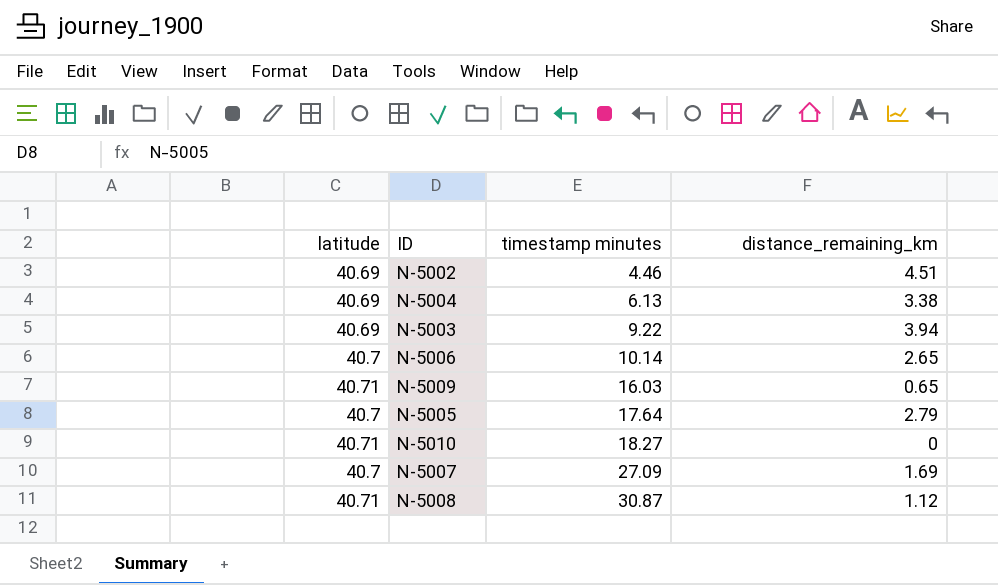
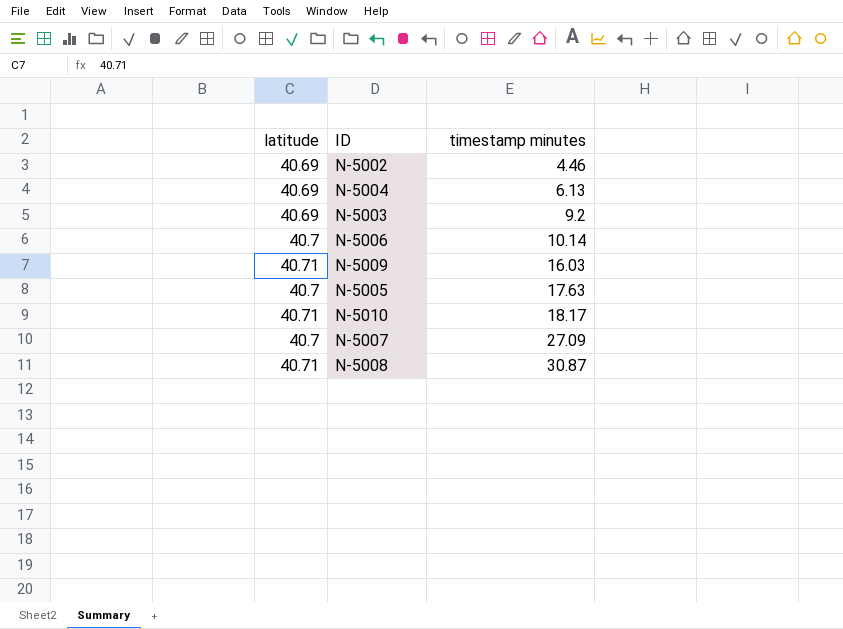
column distance_remaining_km | position: 4 -> none
N-5003 | timestamp minutes: 9.22 -> 9.2
N-5005 | timestamp minutes: 17.64 -> 17.63
N-5010 | timestamp minutes: 18.27 -> 18.17

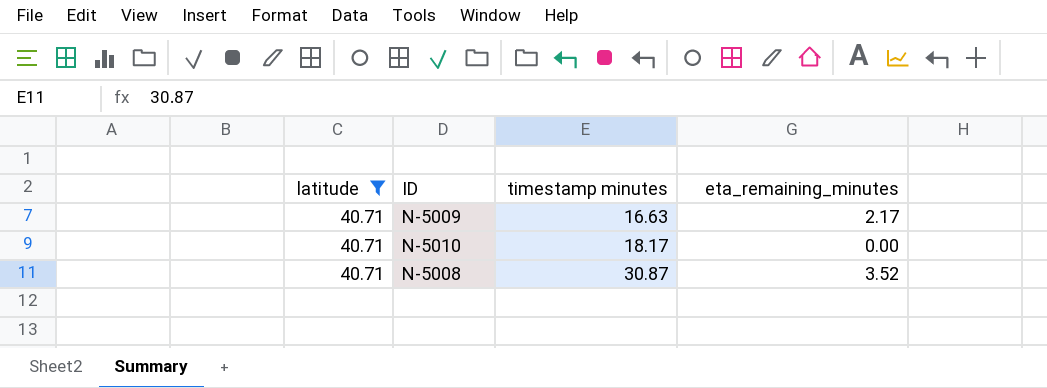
filter: none -> latitude = 40.71
column eta_remaining_minutes | position: none -> 4
N-5009 | timestamp minutes: 16.03 -> 16.63

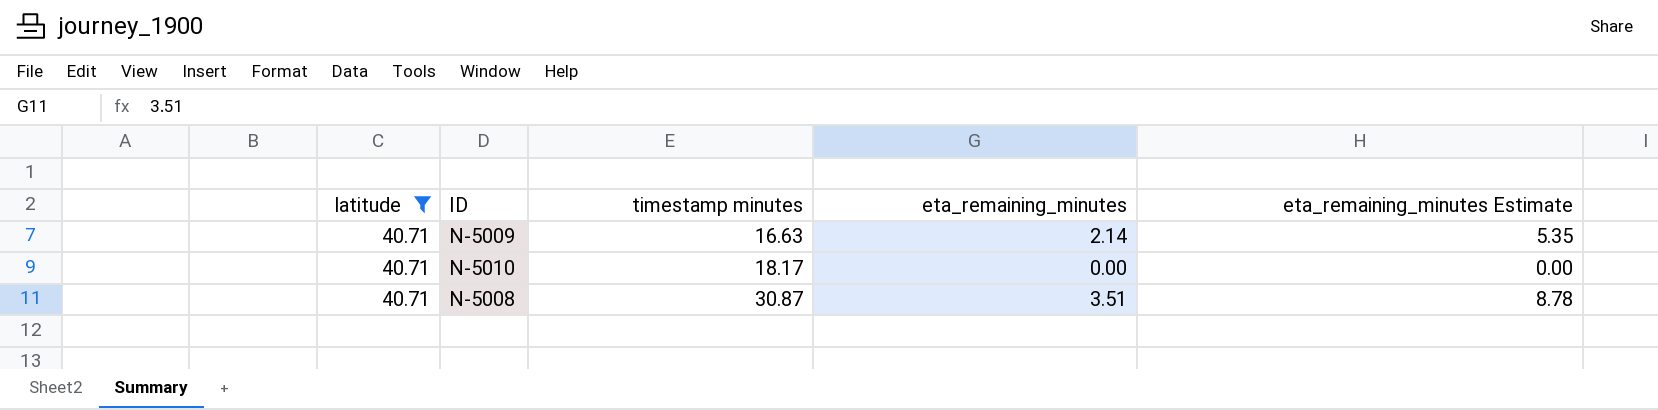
column eta_remaining_minutes Estimate | formula: none -> [eta_remaining_minutes] * 2.5
N-5009 | eta_remaining_minutes: 2.17 -> 2.14
N-5008 | eta_remaining_minutes: 3.52 -> 3.51

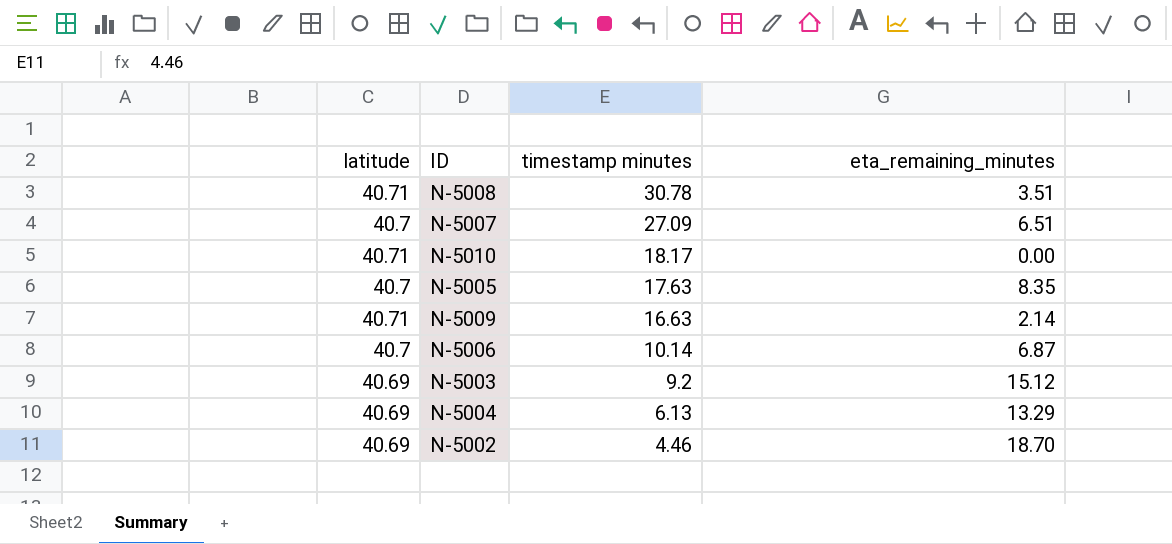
filter: latitude = 40.71 -> none
row order: timestamp minutes ascending -> timestamp minutes descending
column eta_remaining_minutes Estimate | formula: [eta_remaining_minutes] * 2.5 -> none
N-5008 | timestamp minutes: 30.87 -> 30.78

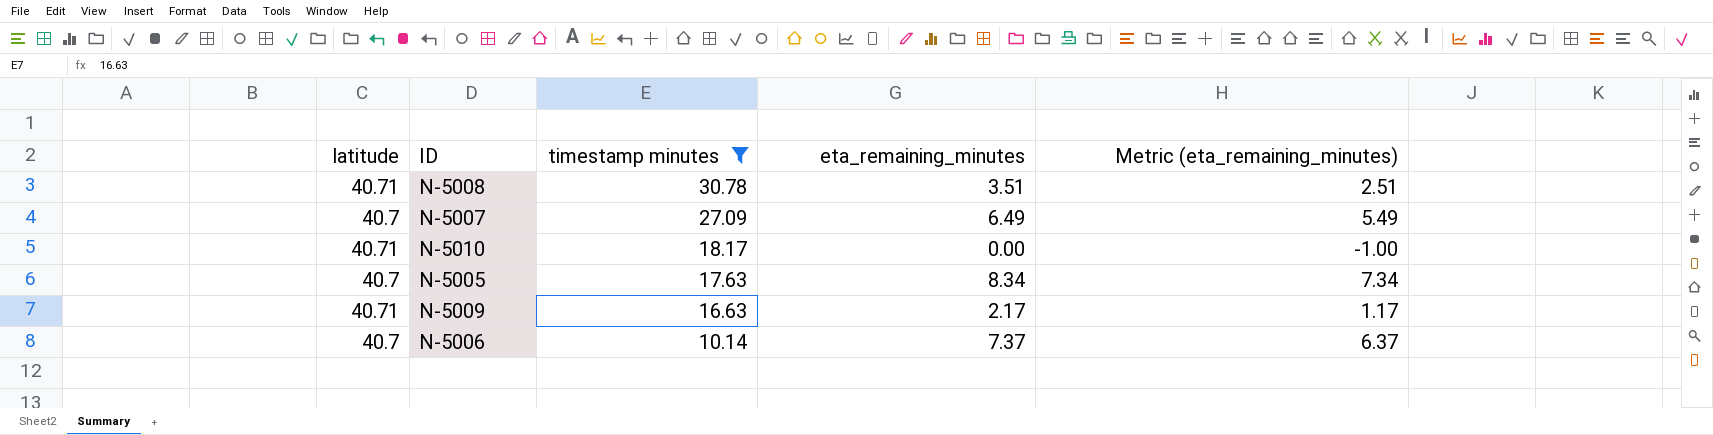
filter: none -> timestamp minutes >= 10.14
column Metric (eta_remaining_minutes) | formula: none -> [eta_remaining_minutes] - 1
N-5007 | eta_remaining_minutes: 6.51 -> 6.49
N-5005 | eta_remaining_minutes: 8.35 -> 8.34
N-5009 | eta_remaining_minutes: 2.14 -> 2.17
N-5006 | eta_remaining_minutes: 6.87 -> 7.37

